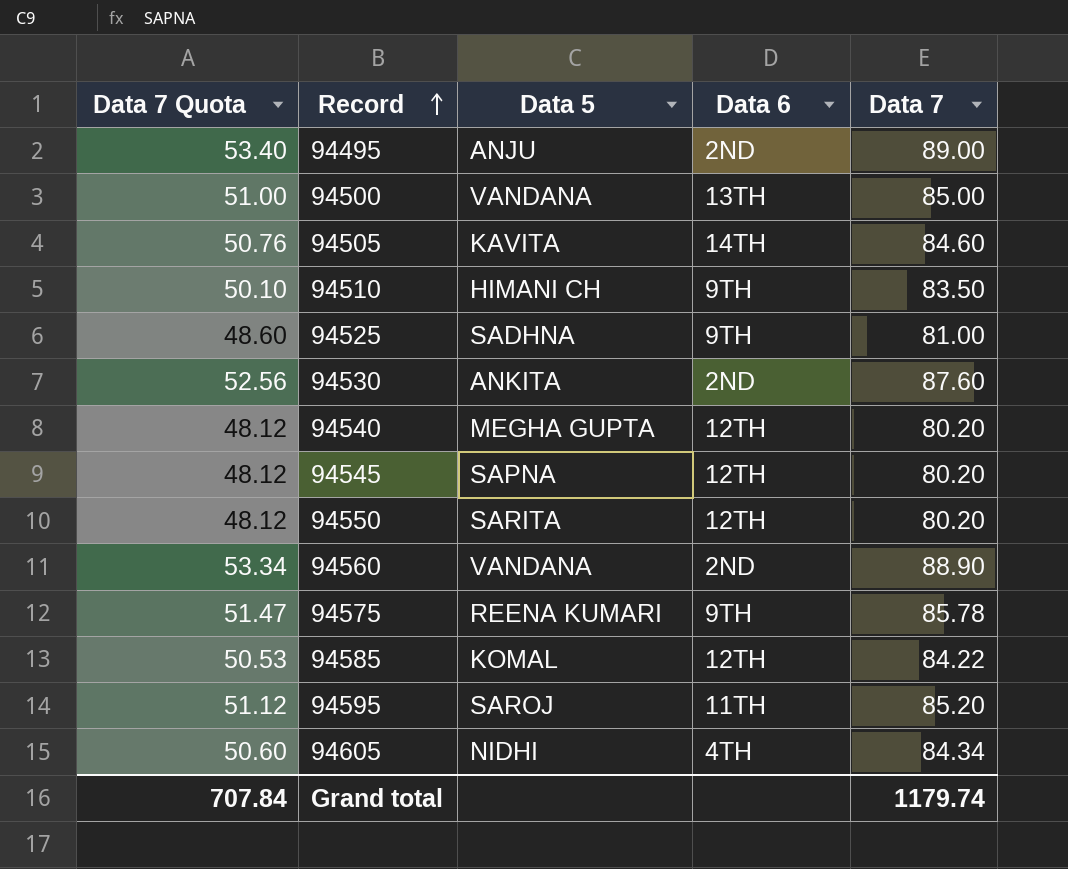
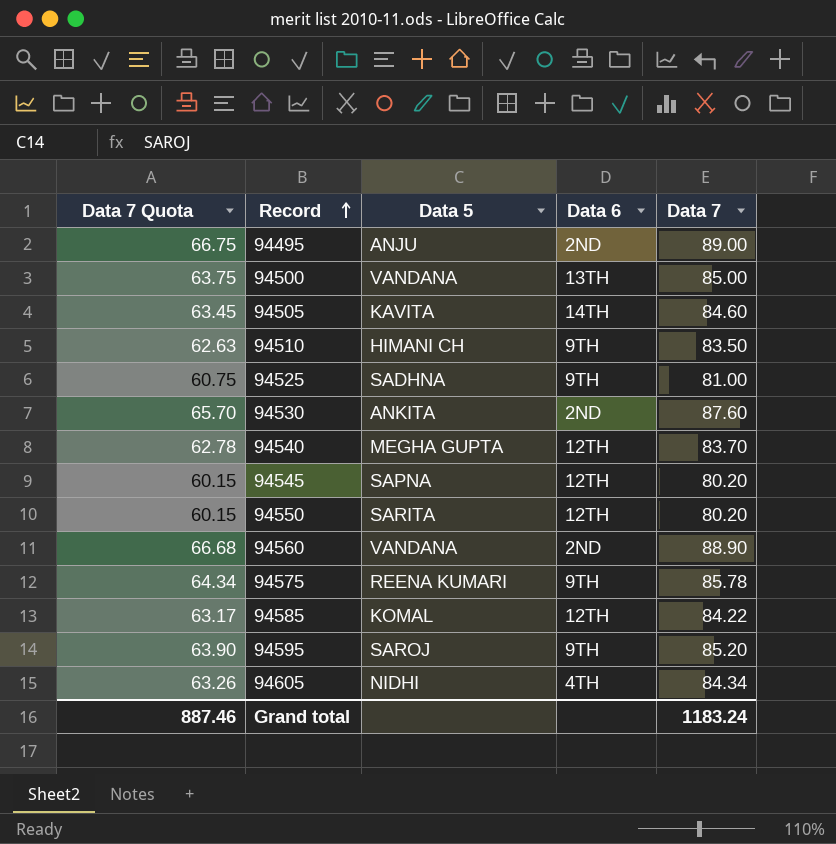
column Data 7 Quota | formula: [Data 7] * 0.6 -> [Data 7] * 0.75
94540 | Data 7: 80.20 -> 83.70
94595 | Data 6: 11TH -> 9TH
Grand total | Data 7 Quota: 707.84 -> 887.46
Grand total | Data 7: 1179.74 -> 1183.24

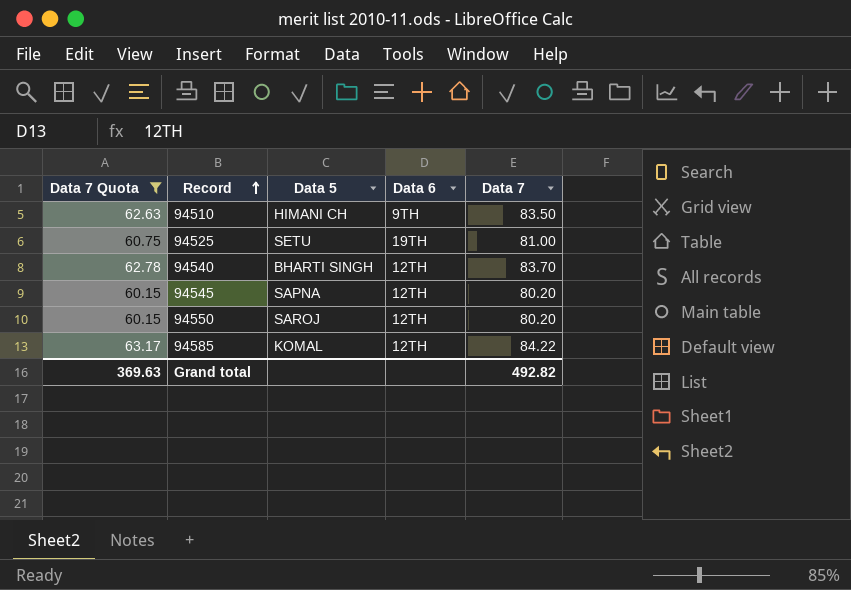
filter: none -> Data 7 Quota <= 63.17
94525 | Data 5: SADHNA -> SETU
94525 | Data 6: 9TH -> 19TH
94540 | Data 5: MEGHA GUPTA -> BHARTI SINGH
94550 | Data 5: SARITA -> SAROJ
Grand total | Data 7 Quota: 887.46 -> 369.63
Grand total | Data 7: 1183.24 -> 492.82

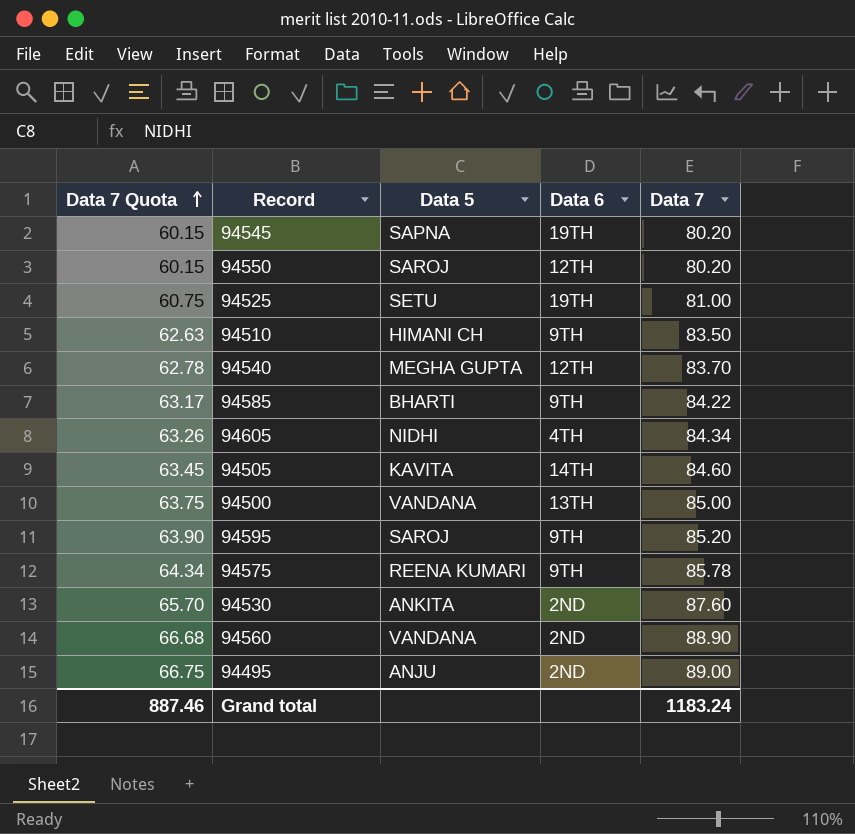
filter: Data 7 Quota <= 63.17 -> none
row order: Record ascending -> Data 7 Quota ascending
94545 | Data 6: 12TH -> 19TH
94540 | Data 5: BHARTI SINGH -> MEGHA GUPTA
94585 | Data 5: KOMAL -> BHARTI
94585 | Data 6: 12TH -> 9TH
Grand total | Data 7 Quota: 369.63 -> 887.46
Grand total | Data 7: 492.82 -> 1183.24

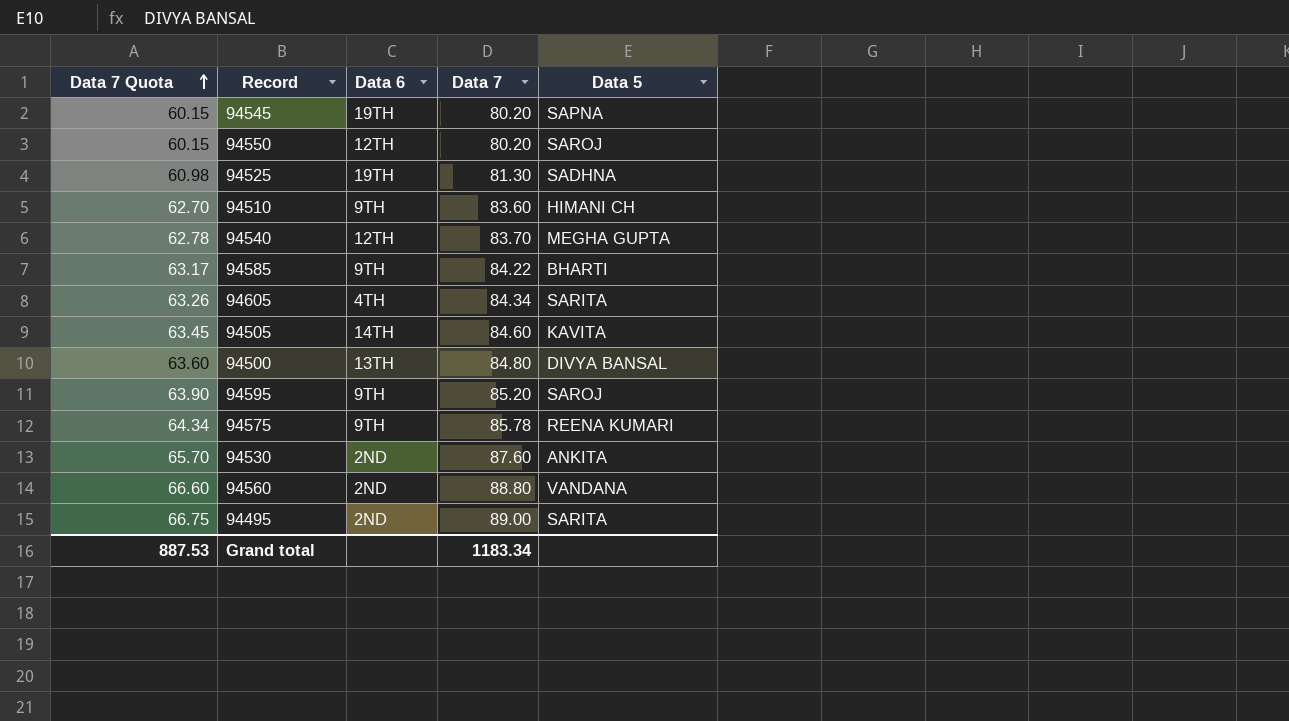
column Data 5 | position: 3 -> 5
94525 | Data 7 Quota: 60.75 -> 60.98
94525 | Data 7: 81.00 -> 81.30
94525 | Data 5: SETU -> SADHNA
94510 | Data 7 Quota: 62.63 -> 62.70
94510 | Data 7: 83.50 -> 83.60
94605 | Data 5: NIDHI -> SARITA
94500 | Data 7 Quota: 63.75 -> 63.60
94500 | Data 7: 85.00 -> 84.80
94500 | Data 5: VANDANA -> DIVYA BANSAL
94560 | Data 7 Quota: 66.68 -> 66.60
94560 | Data 7: 88.90 -> 88.80
94495 | Data 5: ANJU -> SARITA
Grand total | Data 7 Quota: 887.46 -> 887.53
Grand total | Data 7: 1183.24 -> 1183.34

